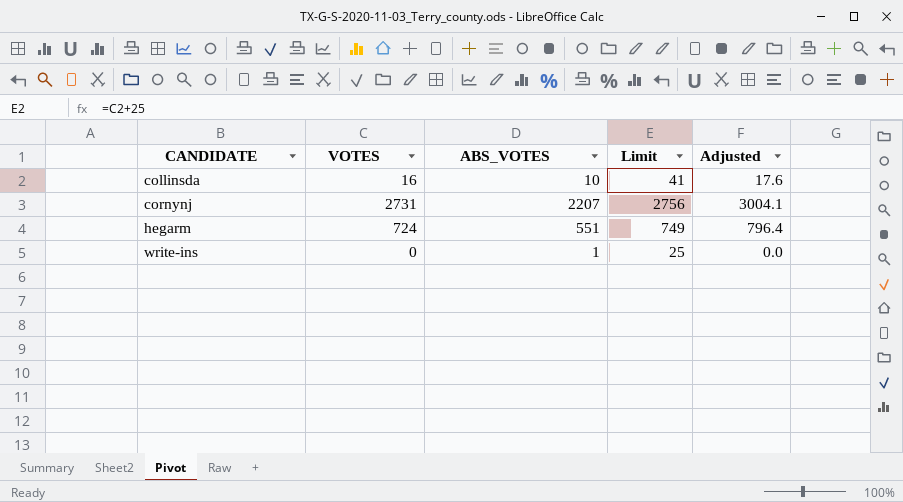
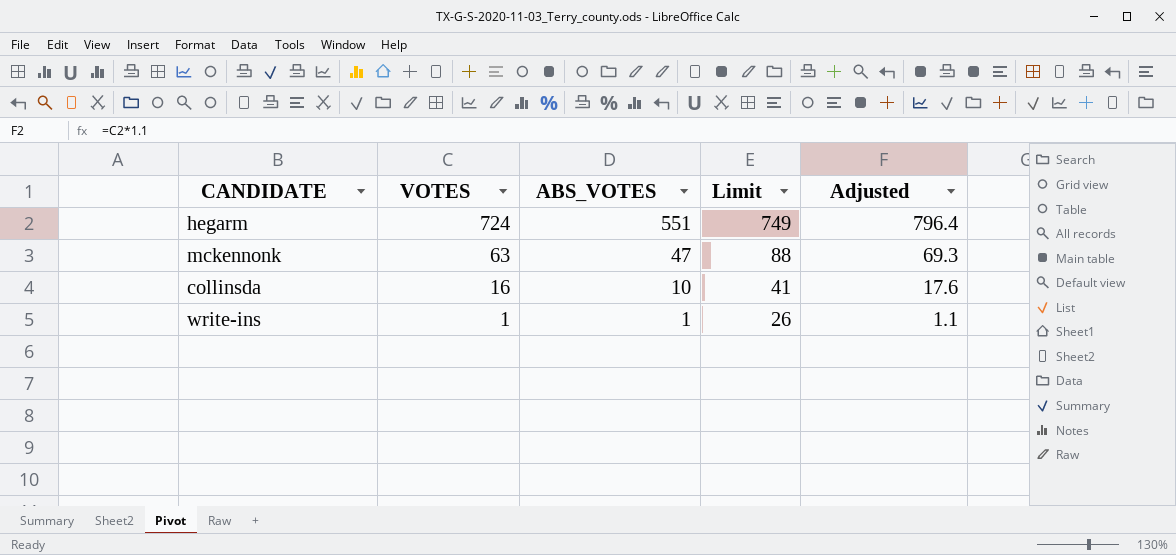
row order: CANDIDATE ascending -> VOTES descending
row cornynj: 2731 | 2207 | 2756 | 3004.1 -> none
row mckennonk: none -> 63 | 47 | 88 | 69.3
write-ins | VOTES: 0 -> 1
write-ins | Limit: 25 -> 26
write-ins | Adjusted: 0.0 -> 1.1

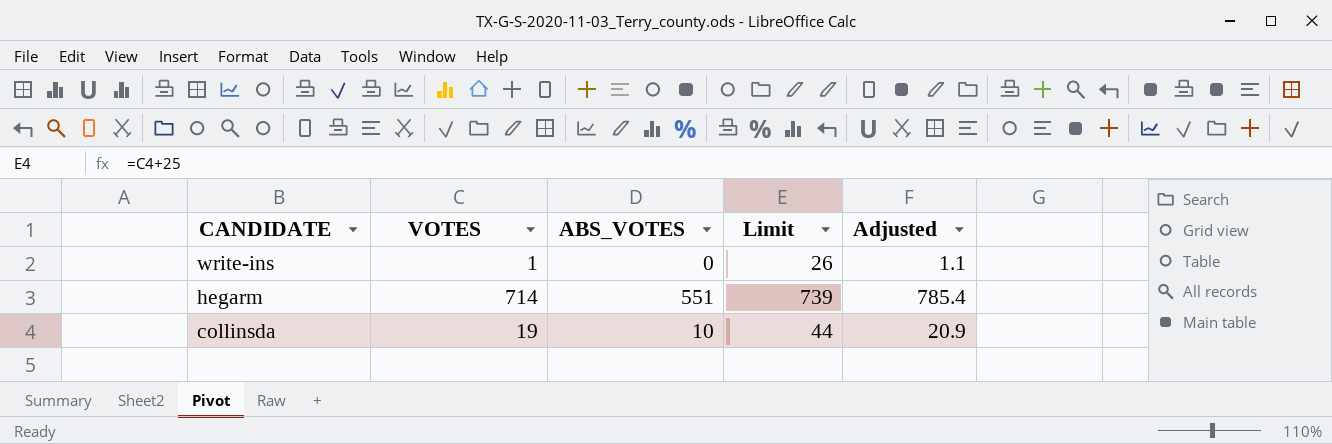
row order: VOTES descending -> CANDIDATE descending
row mckennonk: 63 | 47 | 88 | 69.3 -> none
write-ins | ABS_VOTES: 1 -> 0
hegarm | VOTES: 724 -> 714
hegarm | Limit: 749 -> 739
hegarm | Adjusted: 796.4 -> 785.4
collinsda | VOTES: 16 -> 19
collinsda | Limit: 41 -> 44
collinsda | Adjusted: 17.6 -> 20.9

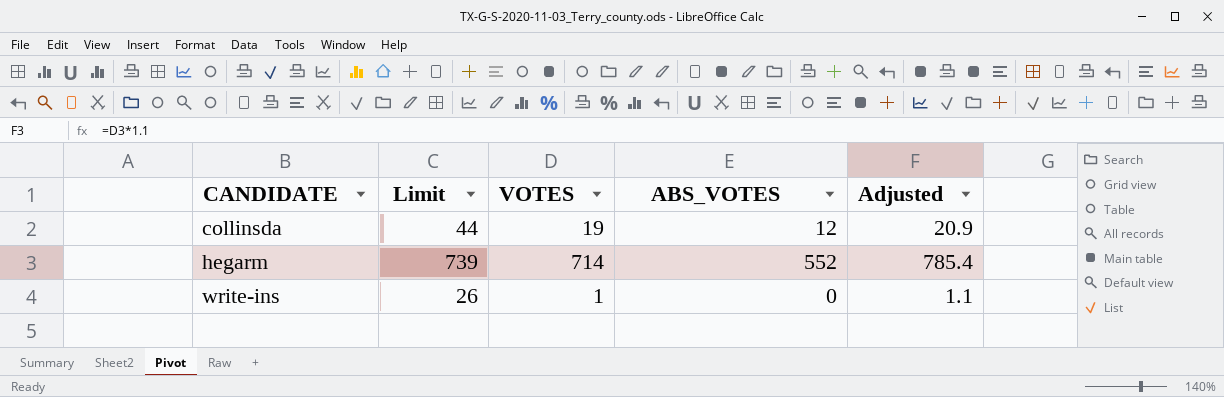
row order: CANDIDATE descending -> CANDIDATE ascending
column Limit | position: 4 -> 2
collinsda | ABS_VOTES: 10 -> 12
hegarm | ABS_VOTES: 551 -> 552

